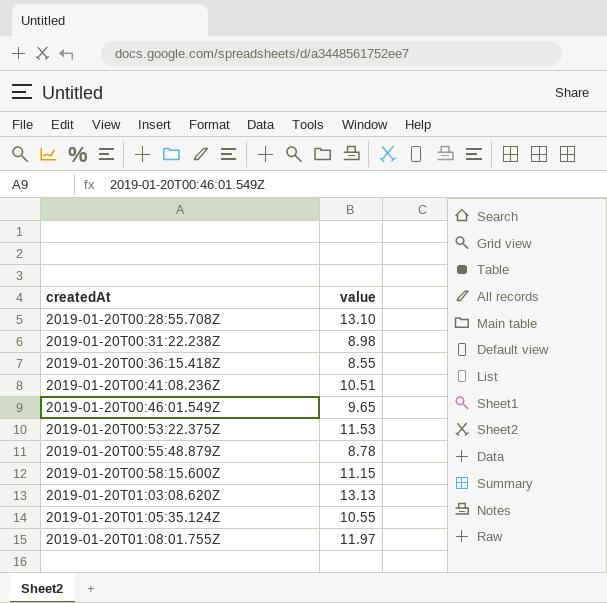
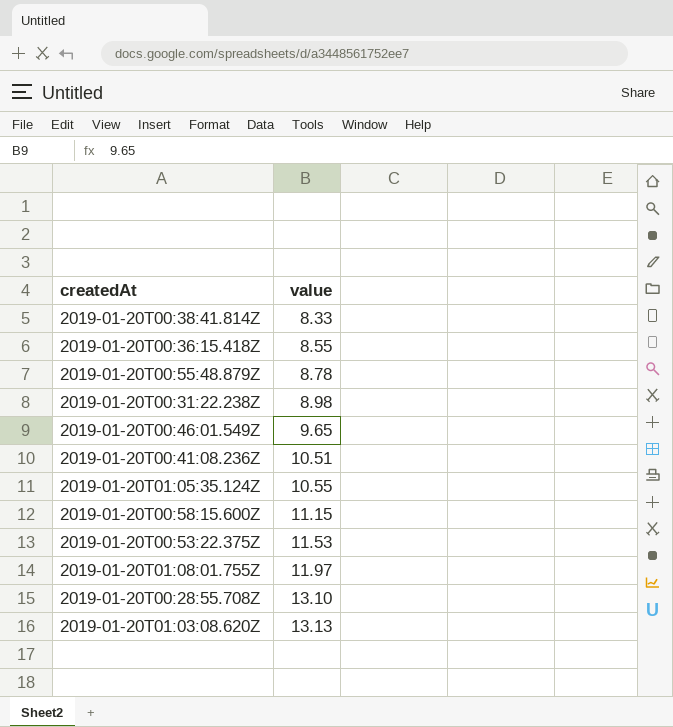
row order: createdAt ascending -> value ascending
row 2019-01-20T00:38:41.814Z: none -> 8.33

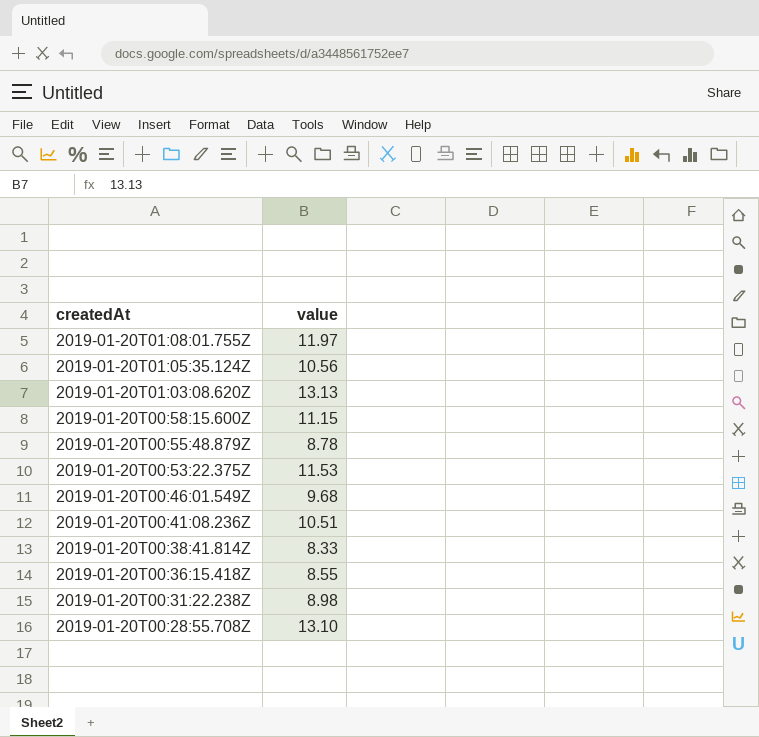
row order: value ascending -> createdAt descending
2019-01-20T01:05:35.124Z | value: 10.55 -> 10.56
2019-01-20T00:46:01.549Z | value: 9.65 -> 9.68

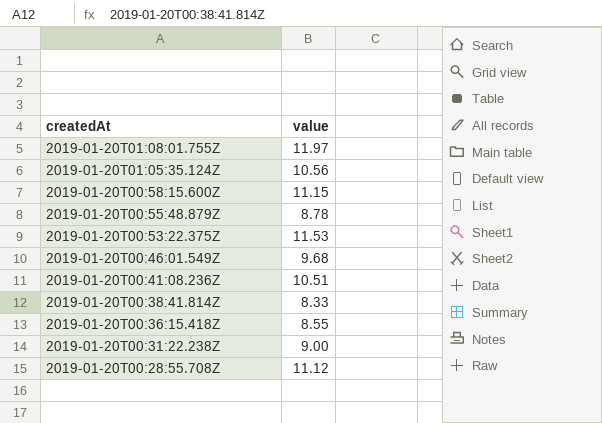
row 2019-01-20T01:03:08.620Z: 13.13 -> none
2019-01-20T00:31:22.238Z | value: 8.98 -> 9.00
2019-01-20T00:28:55.708Z | value: 13.10 -> 11.12

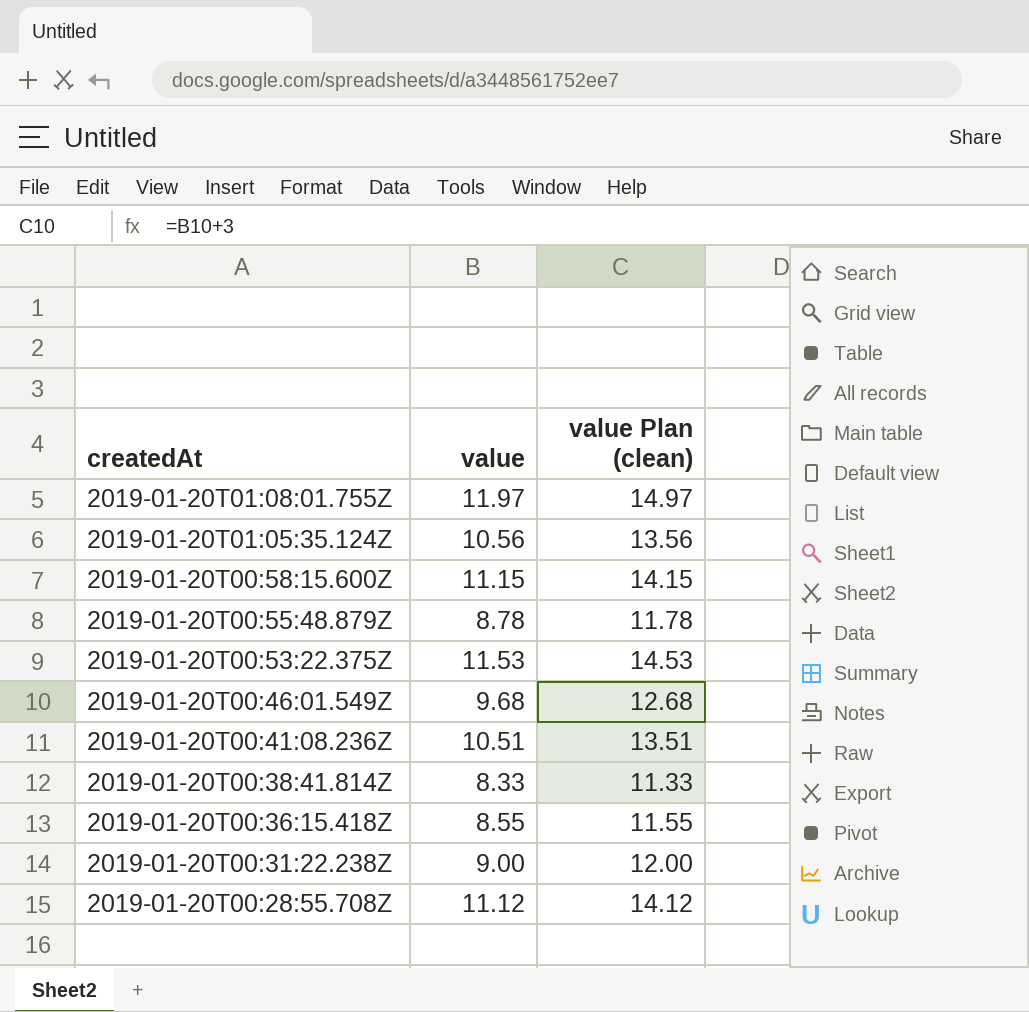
column value Plan (clean) | formula: none -> [value] + 3

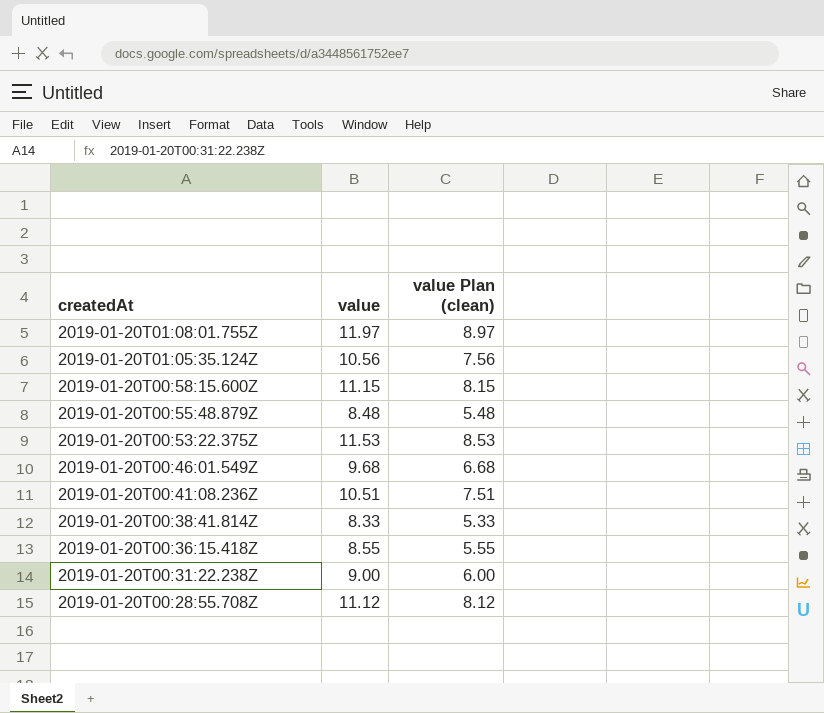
column value Plan (clean) | formula: [value] + 3 -> [value] - 3
2019-01-20T00:55:48.879Z | value: 8.78 -> 8.48

